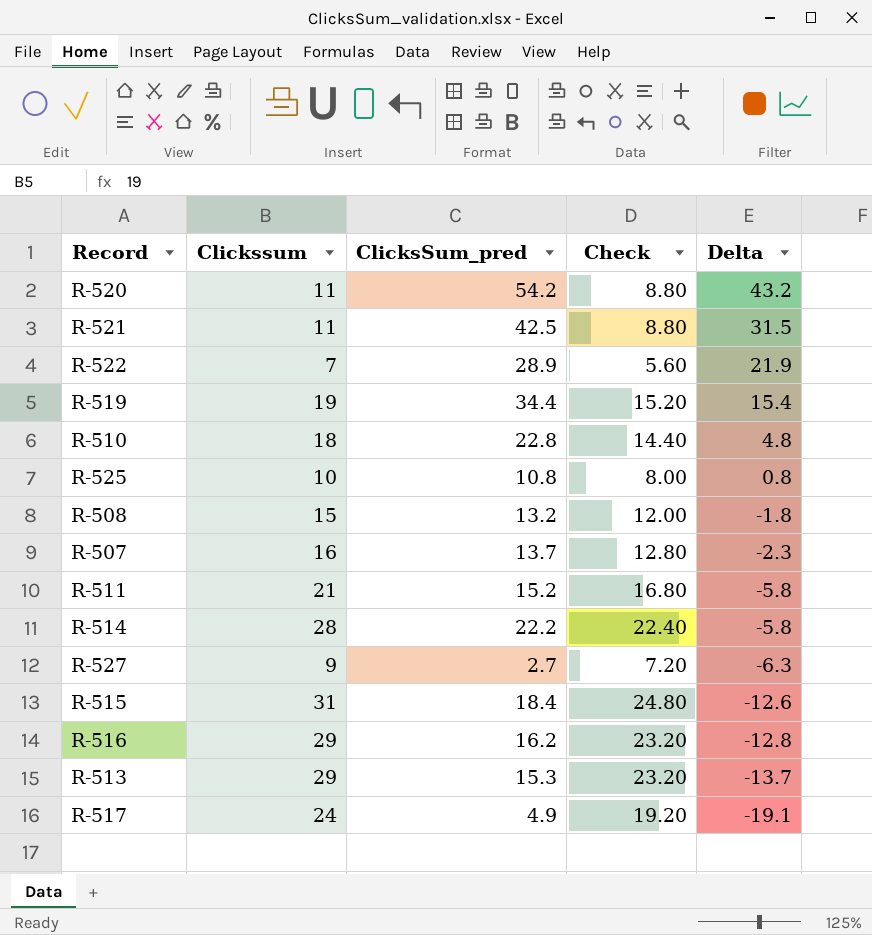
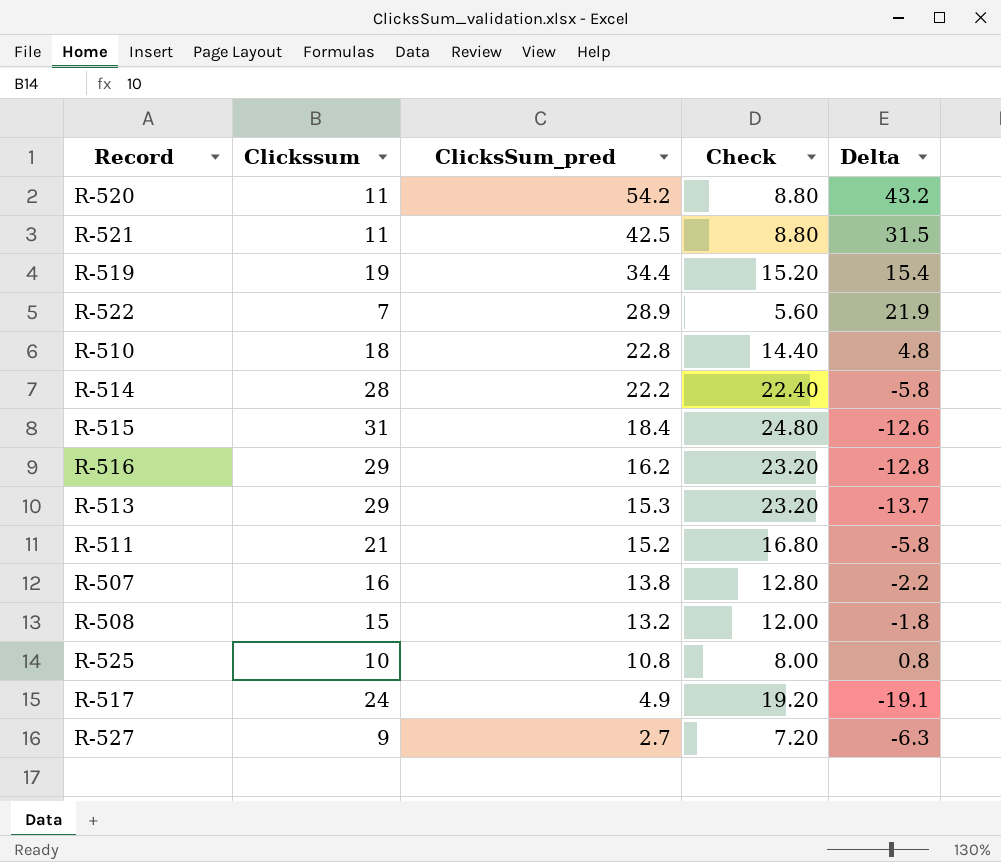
row order: Delta descending -> ClicksSum_pred descending
R-507 | ClicksSum_pred: 13.7 -> 13.8
R-507 | Delta: -2.3 -> -2.2

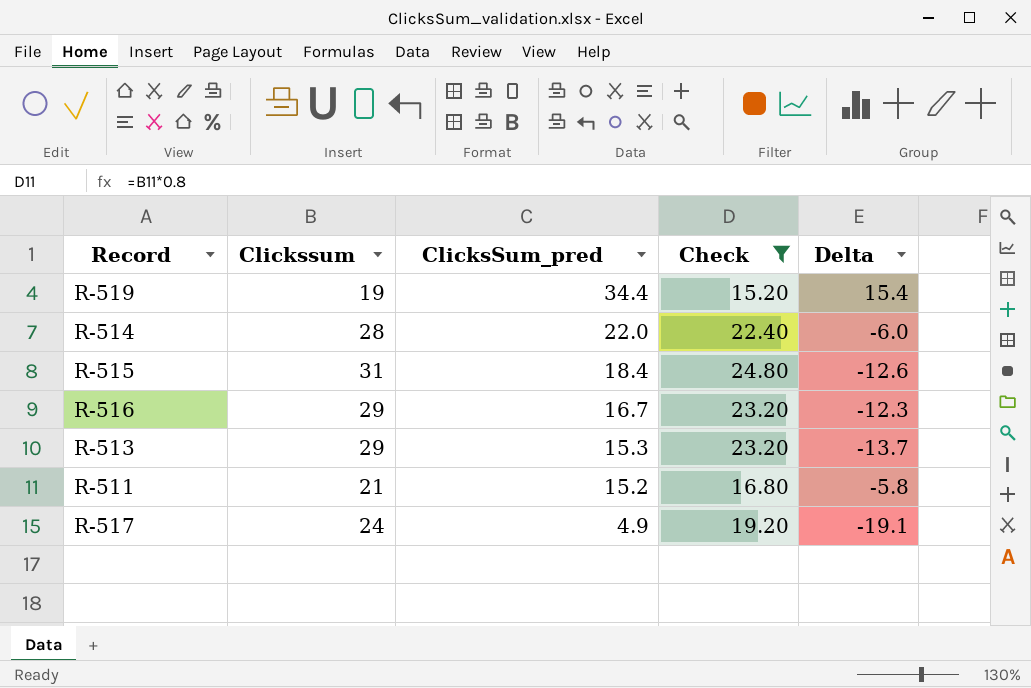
filter: none -> Check >= 15.20
R-514 | ClicksSum_pred: 22.2 -> 22.0
R-514 | Delta: -5.8 -> -6.0
R-516 | ClicksSum_pred: 16.2 -> 16.7
R-516 | Delta: -12.8 -> -12.3

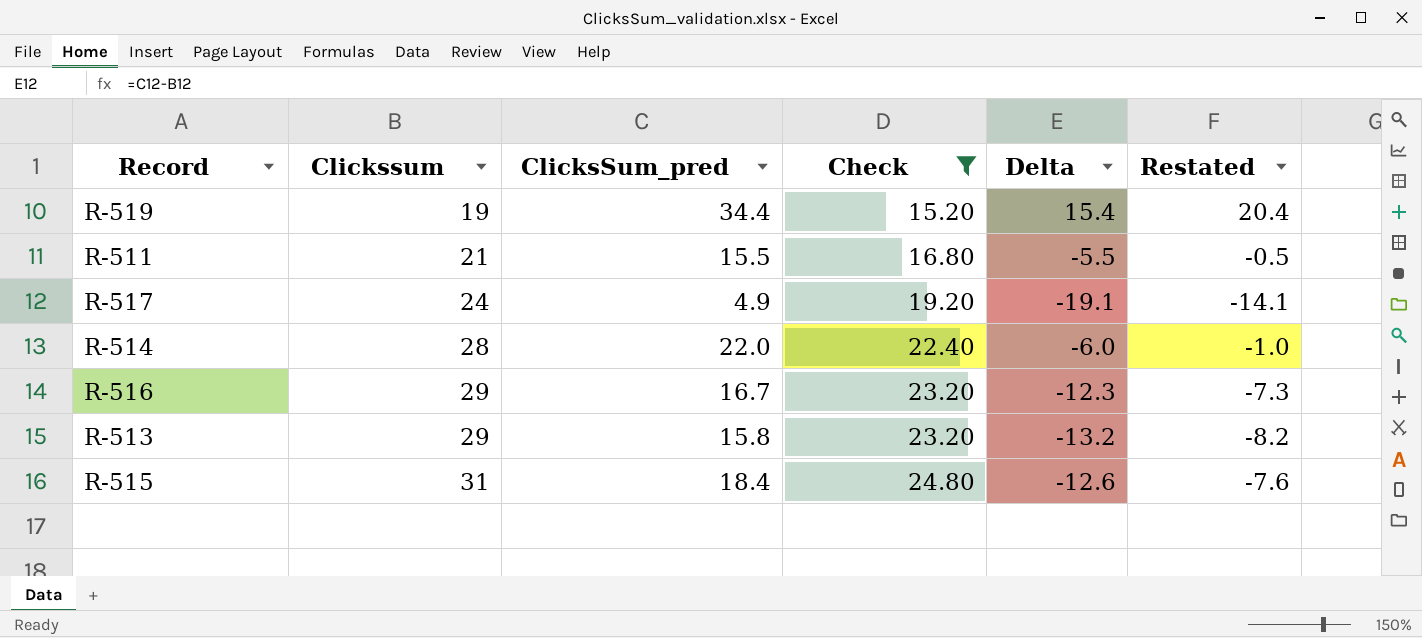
row order: ClicksSum_pred descending -> Clickssum ascending
column Restated | formula: none -> [Delta] + 5
R-511 | ClicksSum_pred: 15.2 -> 15.5
R-511 | Delta: -5.8 -> -5.5
R-513 | ClicksSum_pred: 15.3 -> 15.8
R-513 | Delta: -13.7 -> -13.2

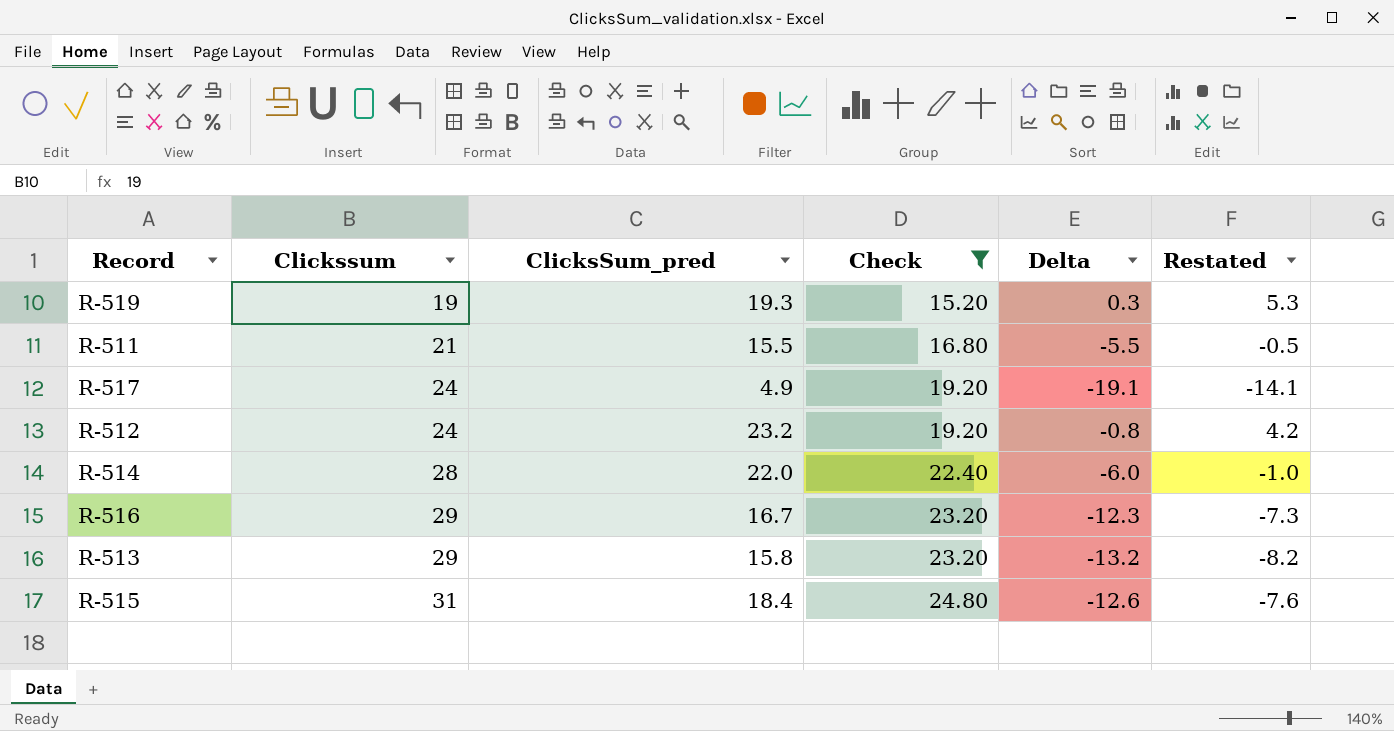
R-519 | ClicksSum_pred: 34.4 -> 19.3
R-519 | Delta: 15.4 -> 0.3
R-519 | Restated: 20.4 -> 5.3
row R-512: none -> 24 | 23.2 | 19.20 | -0.8 | 4.2

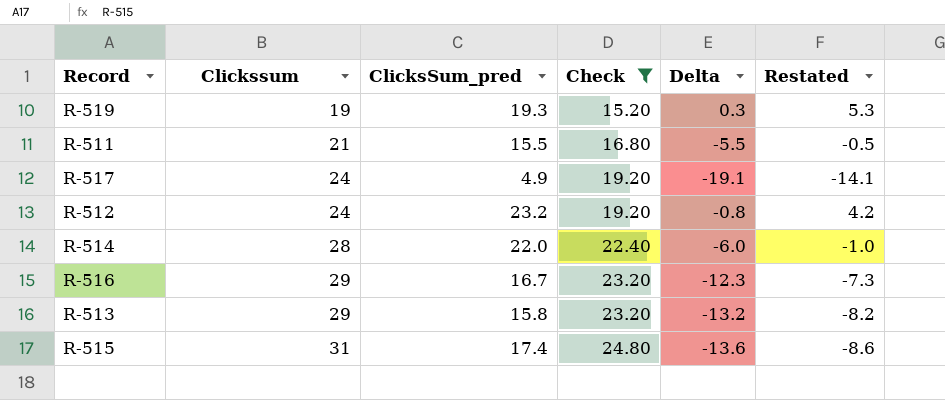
R-515 | ClicksSum_pred: 18.4 -> 17.4
R-515 | Delta: -12.6 -> -13.6
R-515 | Restated: -7.6 -> -8.6

